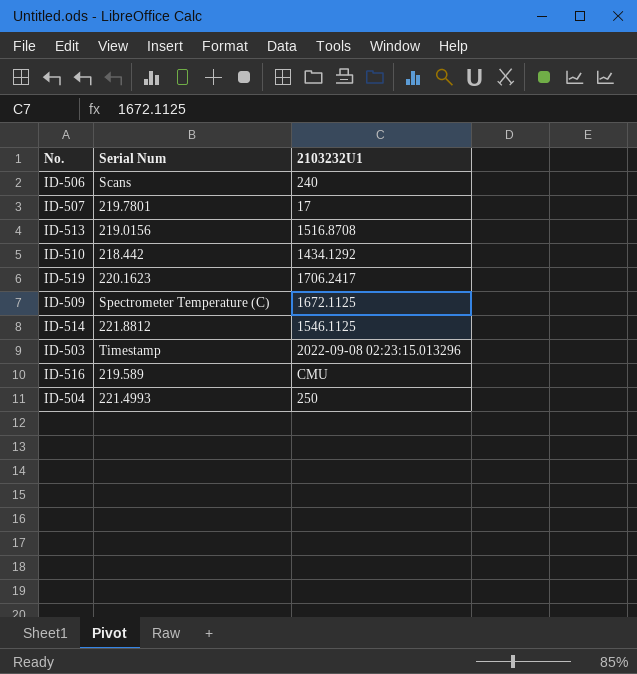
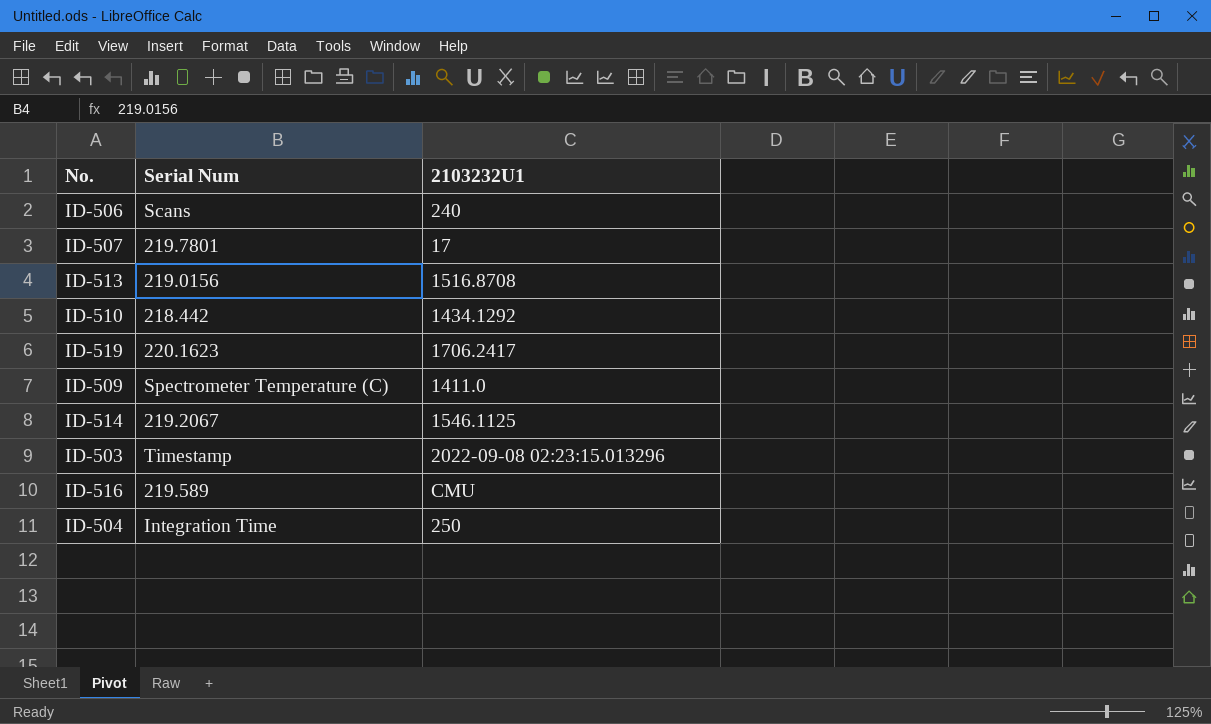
ID-509 | 2103232U1: 1672.1125 -> 1411.0
ID-514 | Serial Num: 221.8812 -> 219.2067
ID-504 | Serial Num: 221.4993 -> Integration Time

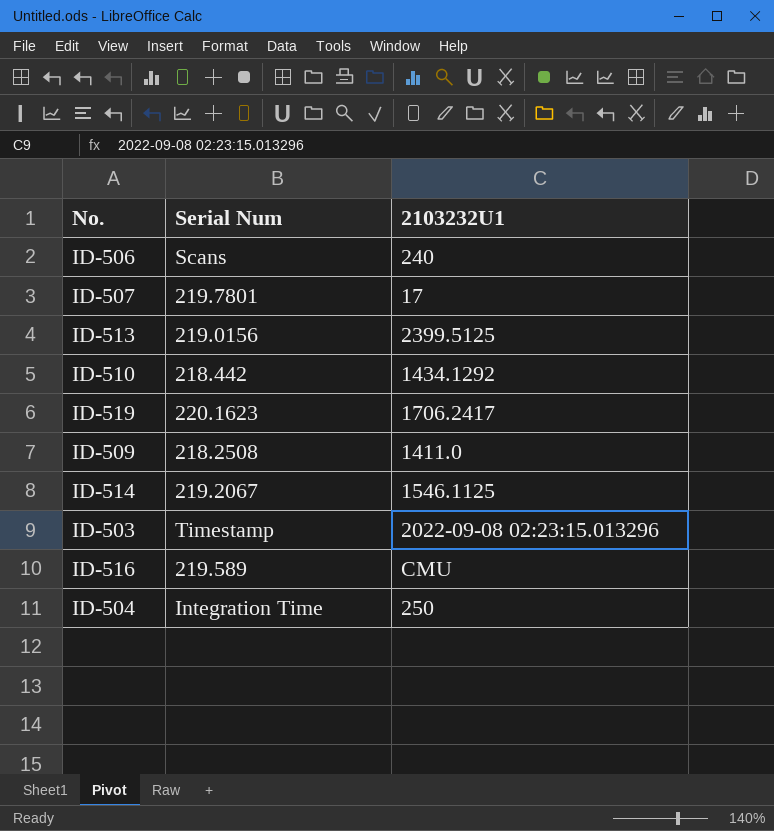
ID-513 | 2103232U1: 1516.8708 -> 2399.5125
ID-509 | Serial Num: Spectrometer Temperature (C) -> 218.2508

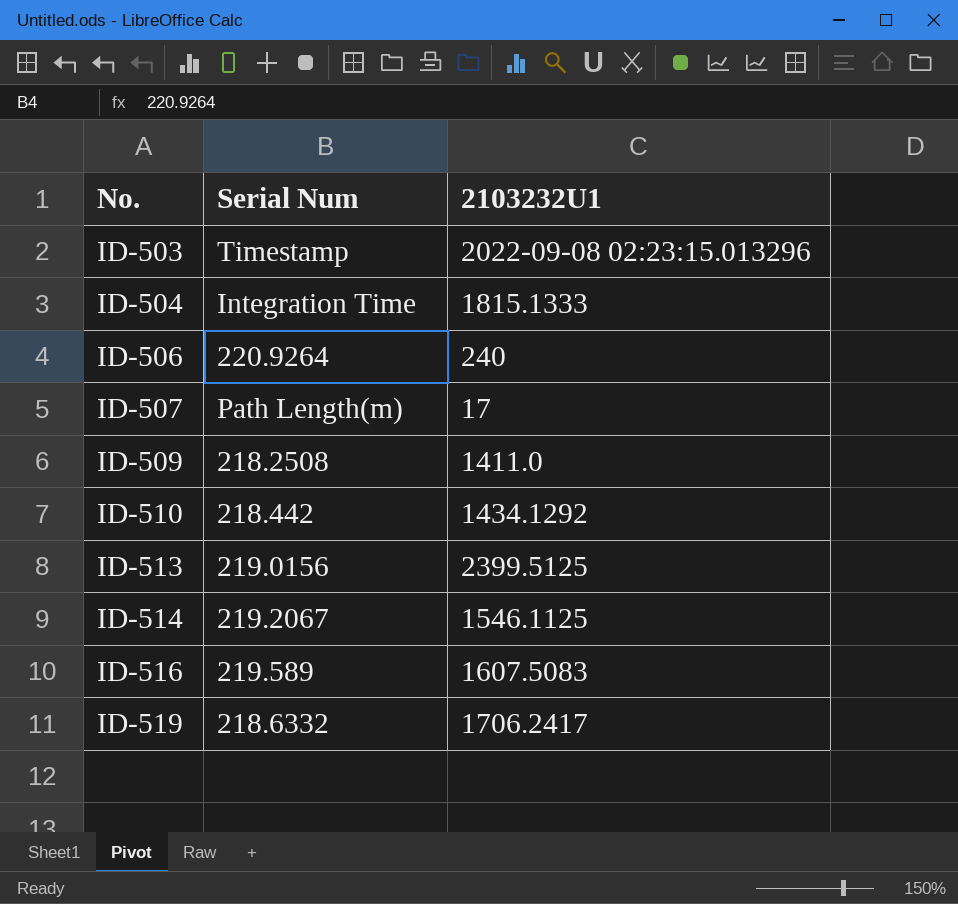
row order: none -> No. ascending
ID-504 | 2103232U1: 250 -> 1815.1333
ID-506 | Serial Num: Scans -> 220.9264
ID-507 | Serial Num: 219.7801 -> Path Length(m)
ID-516 | 2103232U1: CMU -> 1607.5083
ID-519 | Serial Num: 220.1623 -> 218.6332

